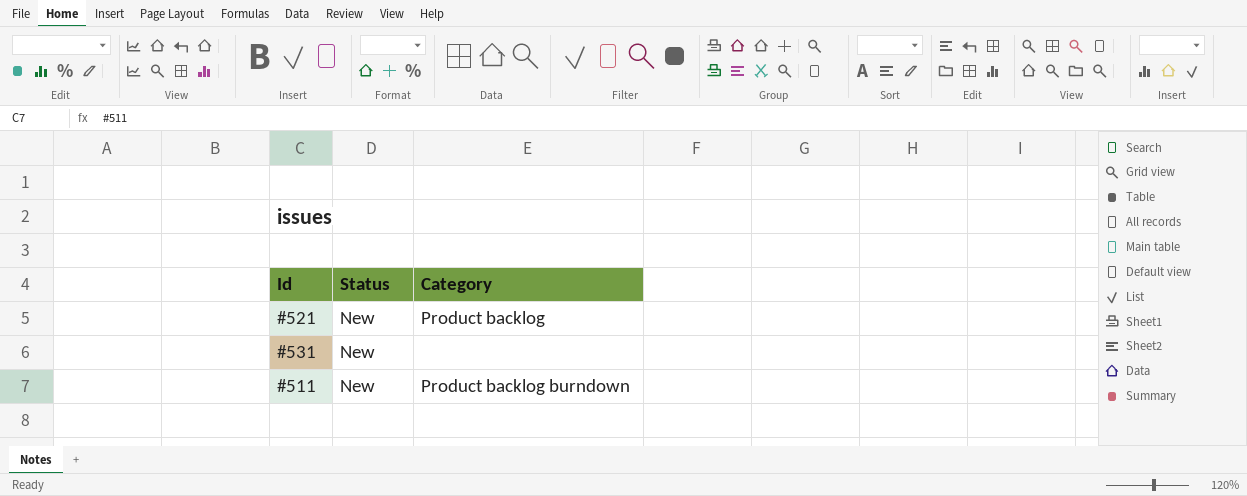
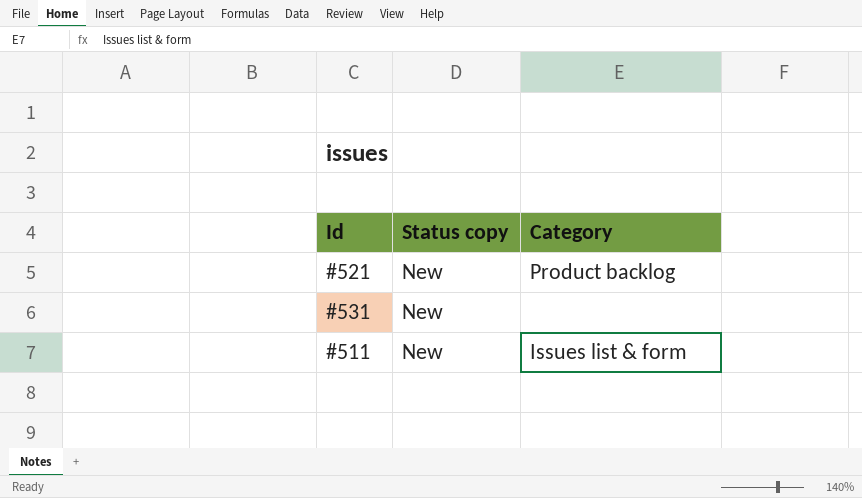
column name: Status -> Status copy
#511 | Category: Product backlog burndown -> Issues list & form

